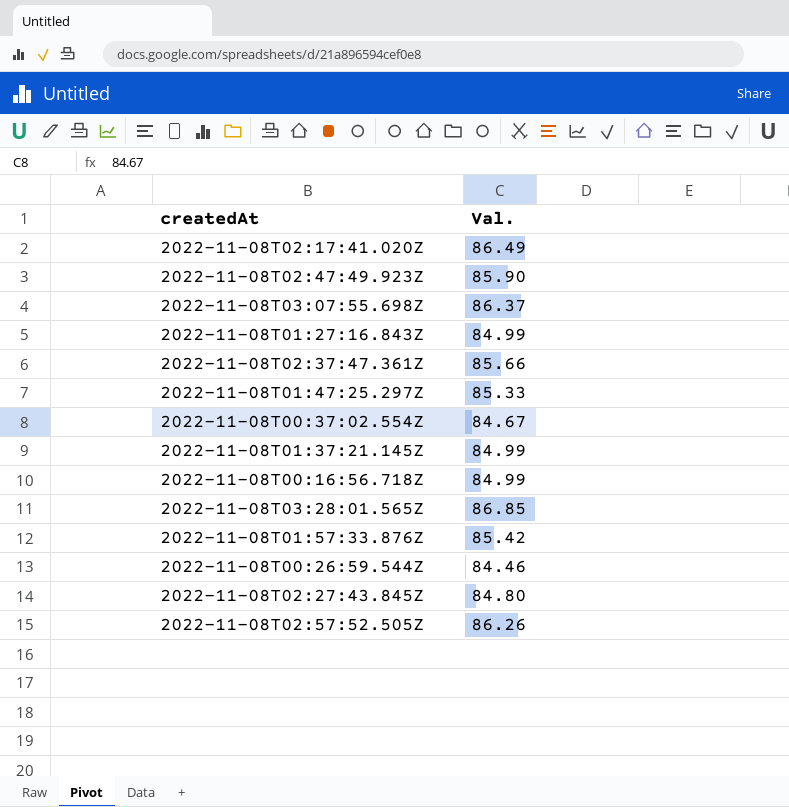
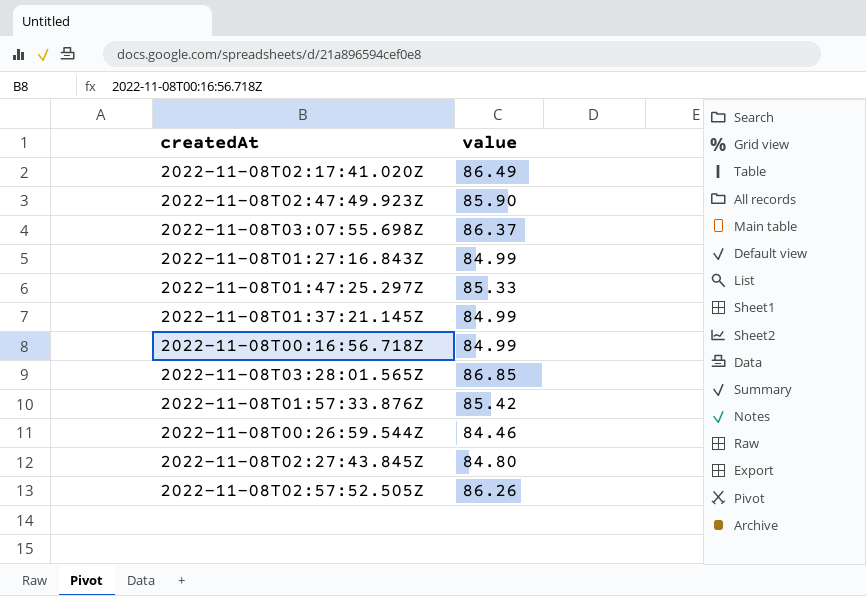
column name: Val. -> value
row 2022-11-08T02:37:47.361Z: 85.66 -> none
row 2022-11-08T00:37:02.554Z: 84.67 -> none

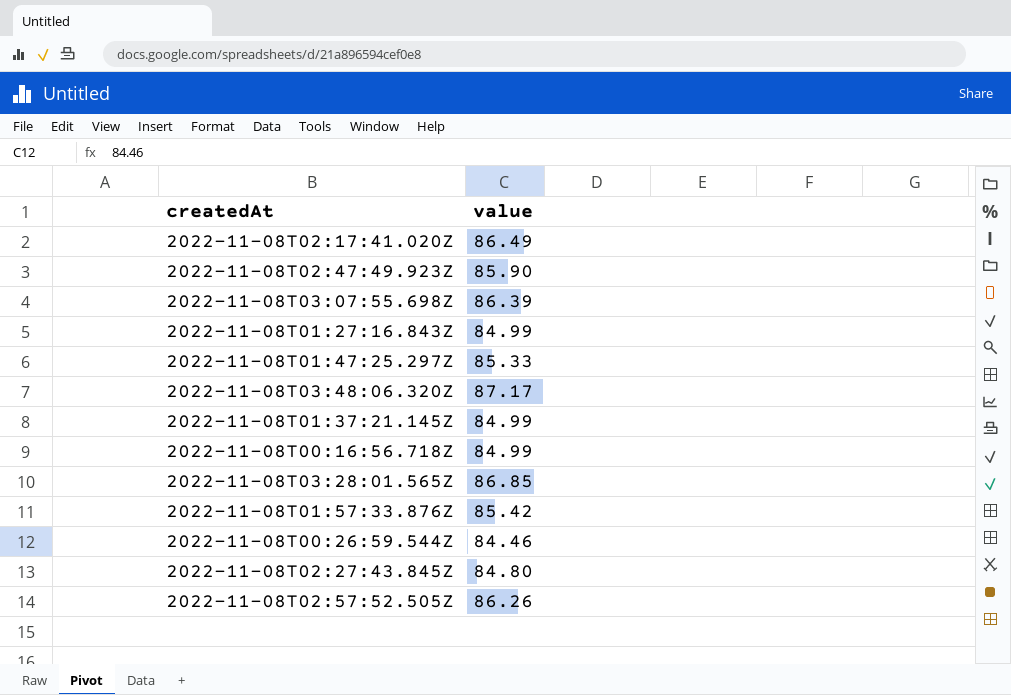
2022-11-08T03:07:55.698Z | value: 86.37 -> 86.39
row 2022-11-08T03:48:06.320Z: none -> 87.17

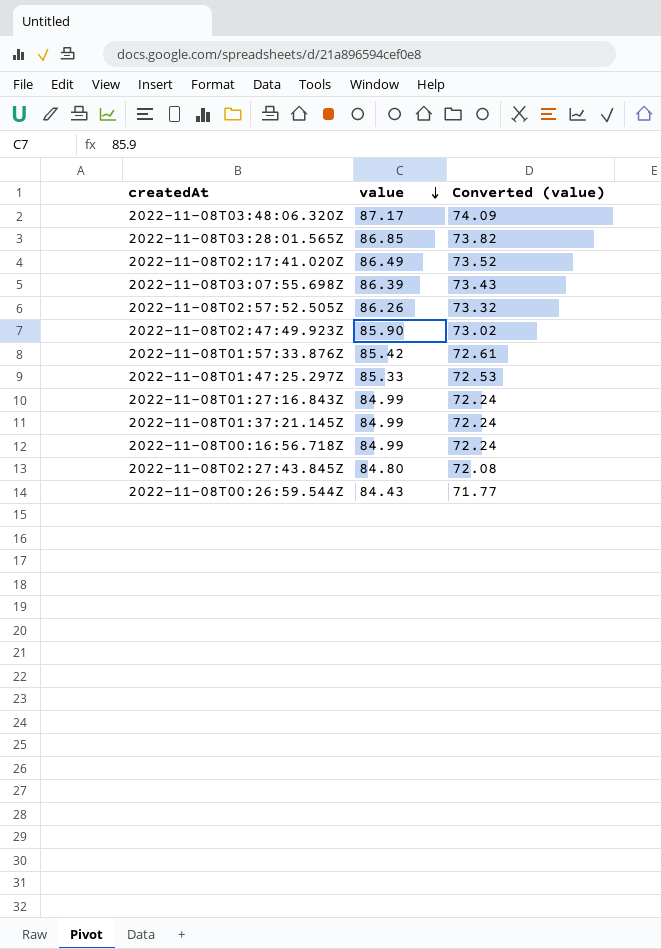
row order: none -> value descending
column Converted (value) | formula: none -> [value] * 0.85
2022-11-08T00:26:59.544Z | value: 84.46 -> 84.43

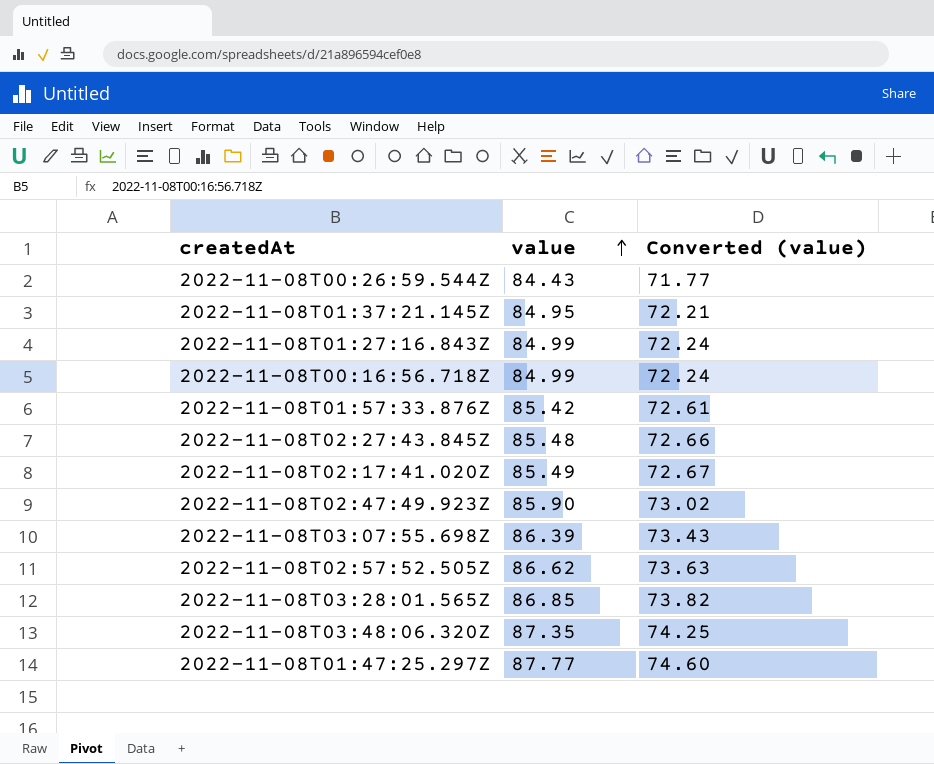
row order: value descending -> value ascending
2022-11-08T01:37:21.145Z | value: 84.99 -> 84.95
2022-11-08T01:37:21.145Z | Converted (value): 72.24 -> 72.21
2022-11-08T02:27:43.845Z | value: 84.80 -> 85.48
2022-11-08T02:27:43.845Z | Converted (value): 72.08 -> 72.66
2022-11-08T02:17:41.020Z | value: 86.49 -> 85.49
2022-11-08T02:17:41.020Z | Converted (value): 73.52 -> 72.67
2022-11-08T02:57:52.505Z | value: 86.26 -> 86.62
2022-11-08T02:57:52.505Z | Converted (value): 73.32 -> 73.63
2022-11-08T03:48:06.320Z | value: 87.17 -> 87.35
2022-11-08T03:48:06.320Z | Converted (value): 74.09 -> 74.25
2022-11-08T01:47:25.297Z | value: 85.33 -> 87.77
2022-11-08T01:47:25.297Z | Converted (value): 72.53 -> 74.60

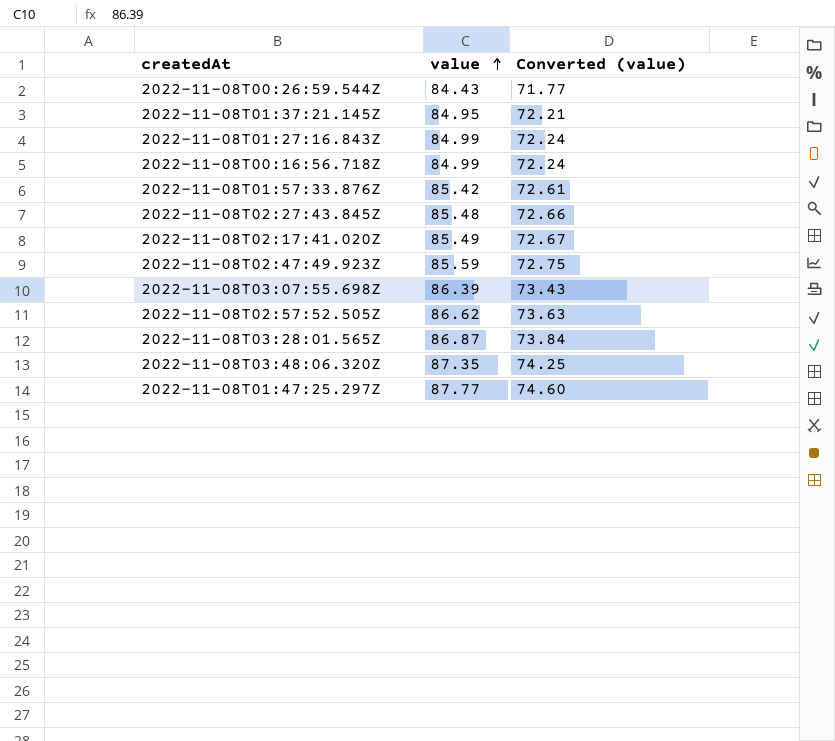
2022-11-08T02:47:49.923Z | value: 85.90 -> 85.59
2022-11-08T02:47:49.923Z | Converted (value): 73.02 -> 72.75
2022-11-08T03:28:01.565Z | value: 86.85 -> 86.87
2022-11-08T03:28:01.565Z | Converted (value): 73.82 -> 73.84

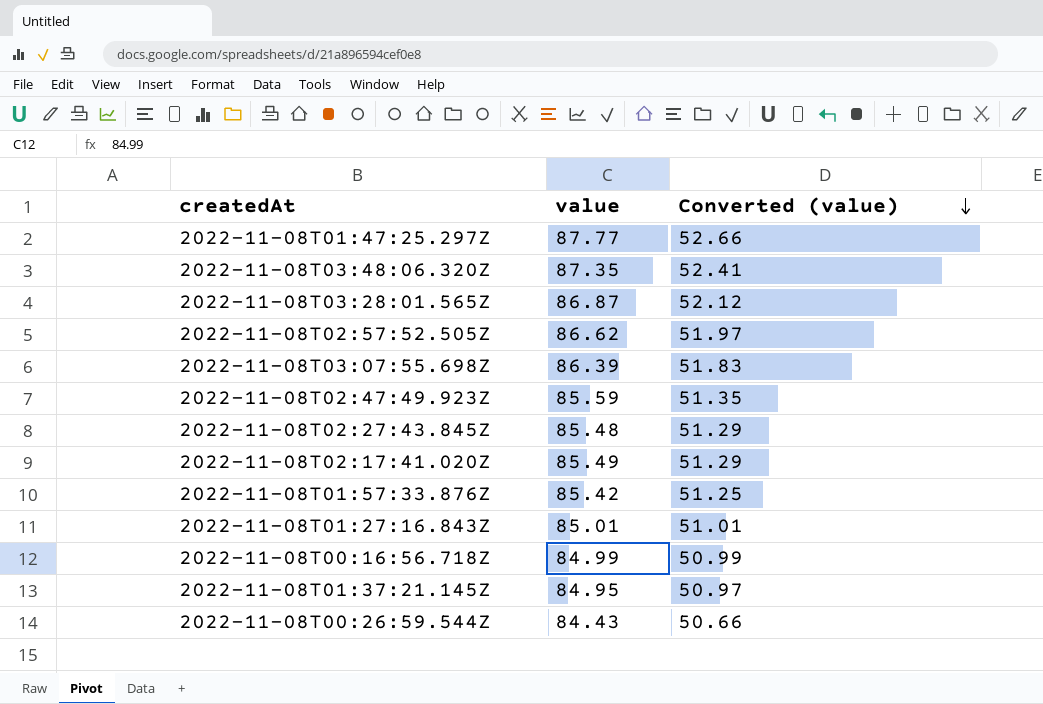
row order: value ascending -> Converted (value) descending
column Converted (value) | formula: [value] * 0.85 -> [value] * 0.6
2022-11-08T01:27:16.843Z | value: 84.99 -> 85.01

